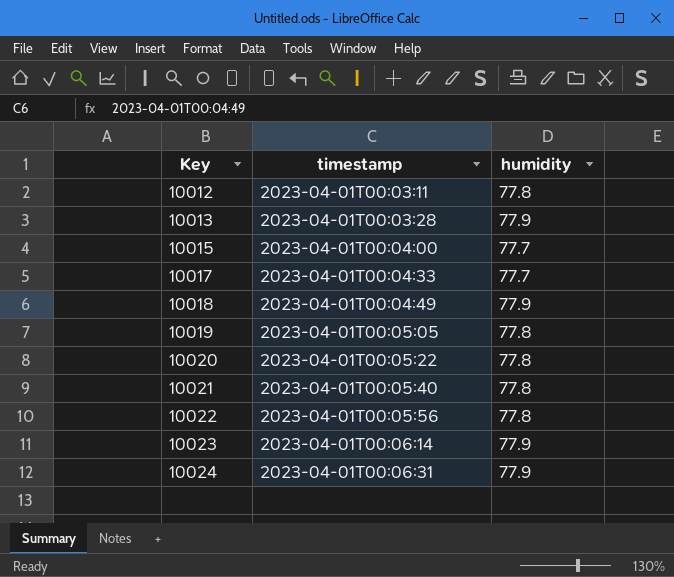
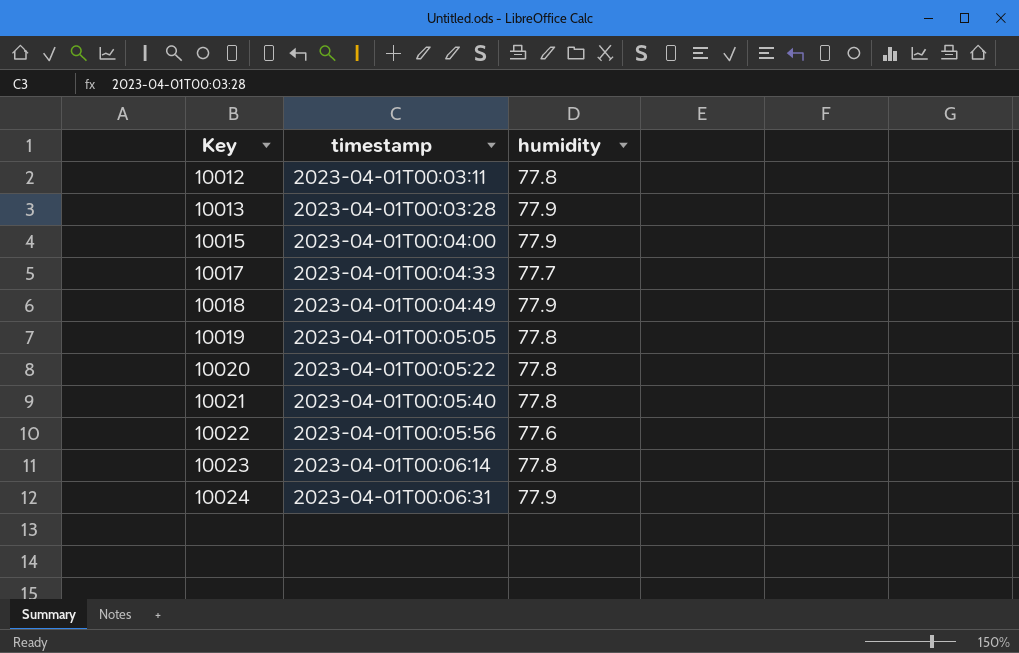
10015 | humidity: 77.7 -> 77.9
10022 | humidity: 77.8 -> 77.6
10023 | humidity: 77.9 -> 77.8

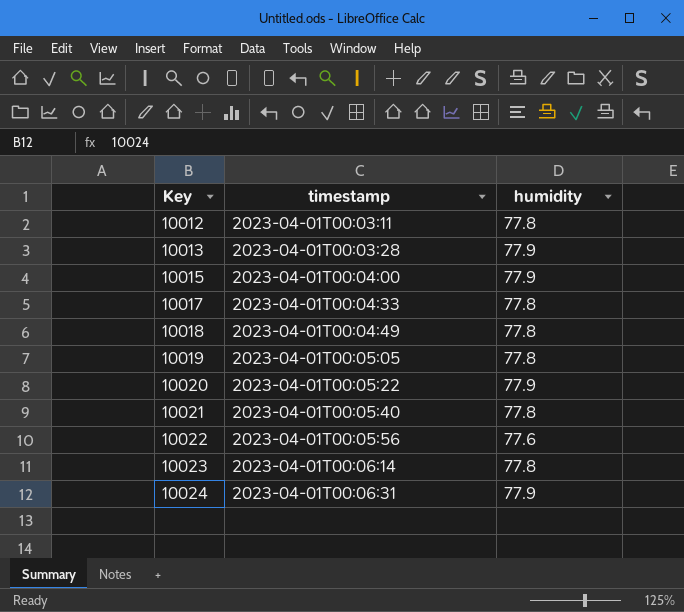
10017 | humidity: 77.7 -> 77.8
10018 | humidity: 77.9 -> 77.8
10020 | humidity: 77.8 -> 77.9

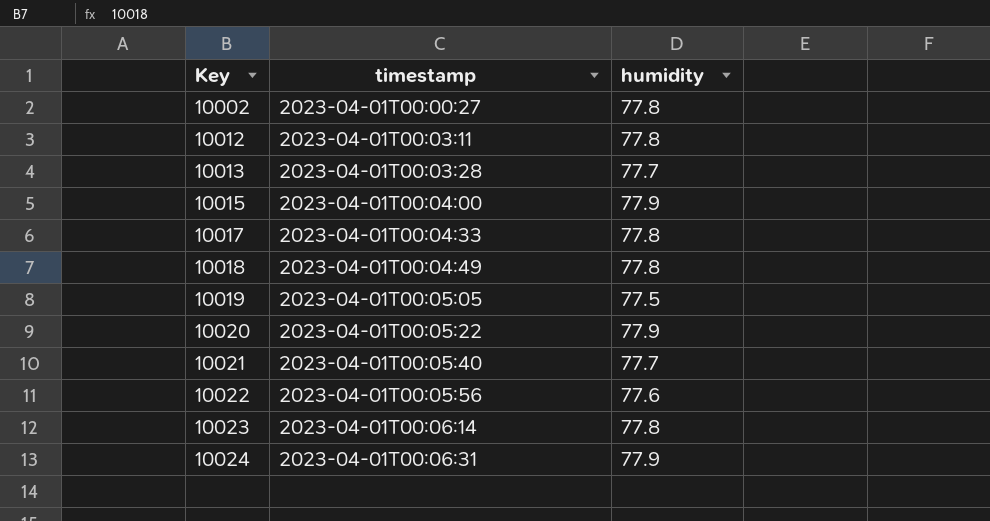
row 10002: none -> 2023-04-01T00:00:27 | 77.8
10013 | humidity: 77.9 -> 77.7
10019 | humidity: 77.8 -> 77.5
10021 | humidity: 77.8 -> 77.7

